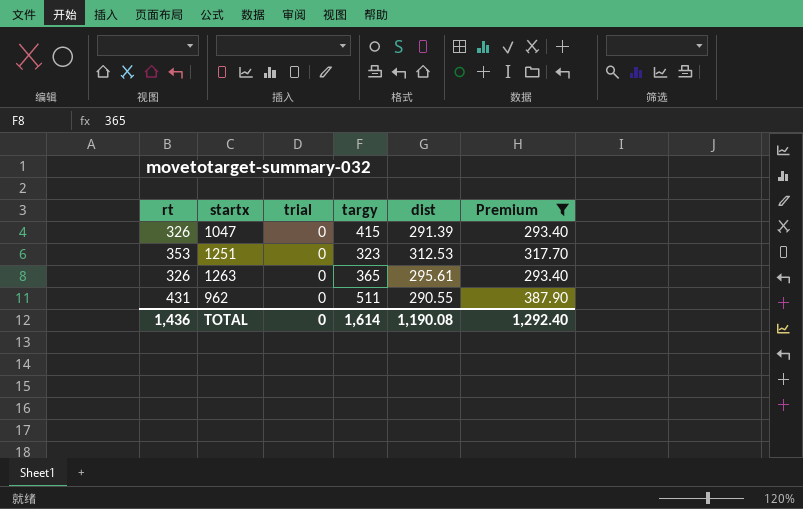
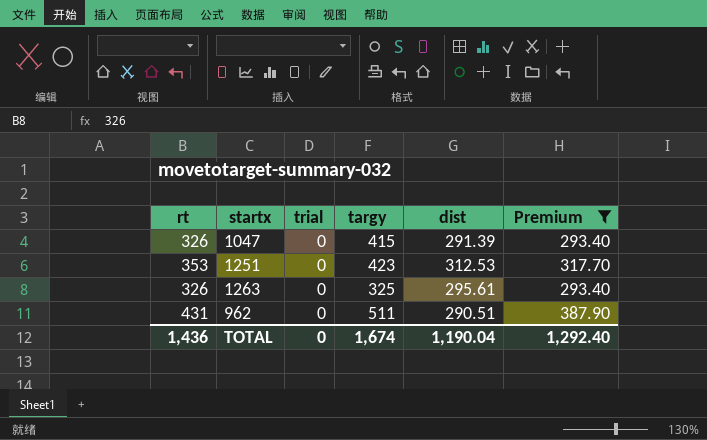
1251 | targy: 323 -> 423
1263 | targy: 365 -> 325
962 | dist: 290.55 -> 290.51
TOTAL | targy: 1,614 -> 1,674
TOTAL | dist: 1,190.08 -> 1,190.04

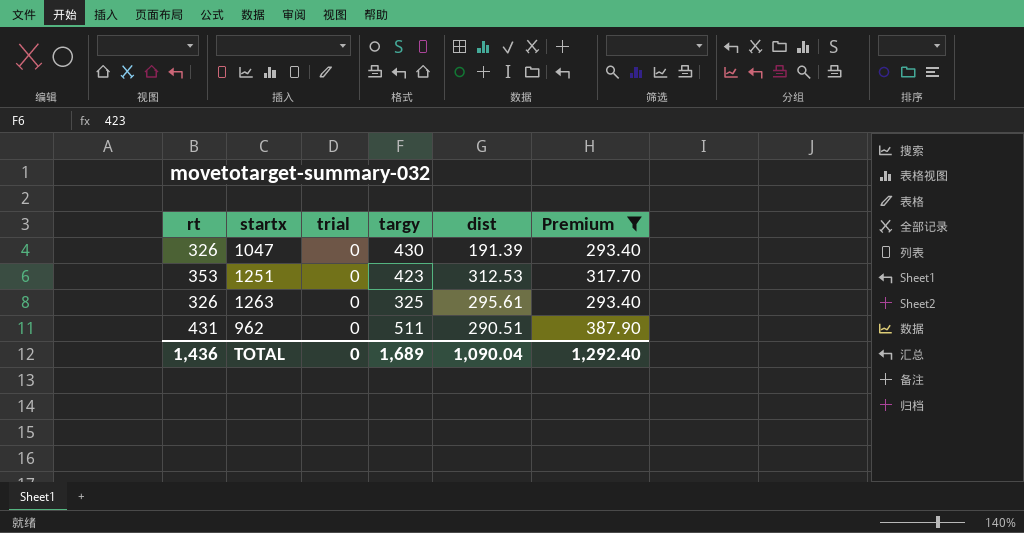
1047 | targy: 415 -> 430
1047 | dist: 291.39 -> 191.39
TOTAL | targy: 1,674 -> 1,689
TOTAL | dist: 1,190.04 -> 1,090.04

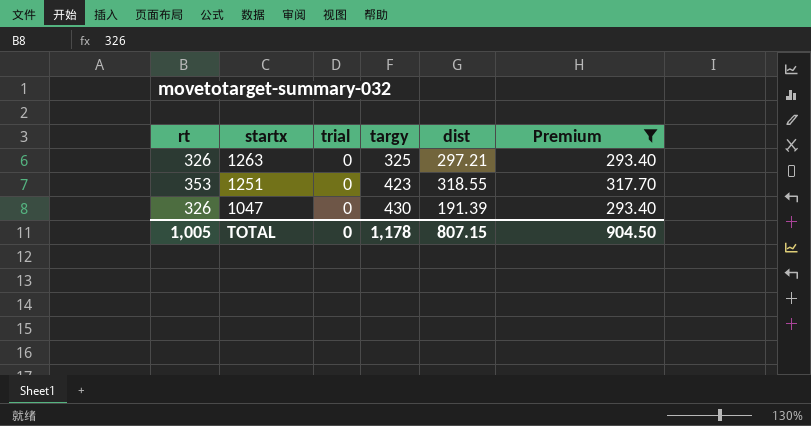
row order: none -> startx descending
row 962: 431 | 0 | 511 | 290.51 | 387.90 -> none
1263 | dist: 295.61 -> 297.21
1251 | dist: 312.53 -> 318.55
TOTAL | rt: 1,436 -> 1,005
TOTAL | targy: 1,689 -> 1,178
TOTAL | dist: 1,090.04 -> 807.15
TOTAL | Premium: 1,292.40 -> 904.50

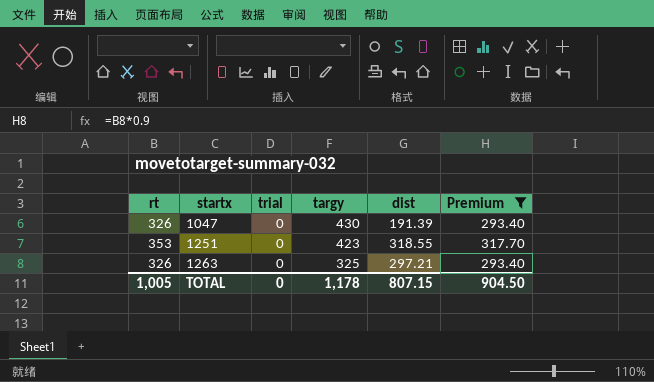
row order: startx descending -> startx ascending

